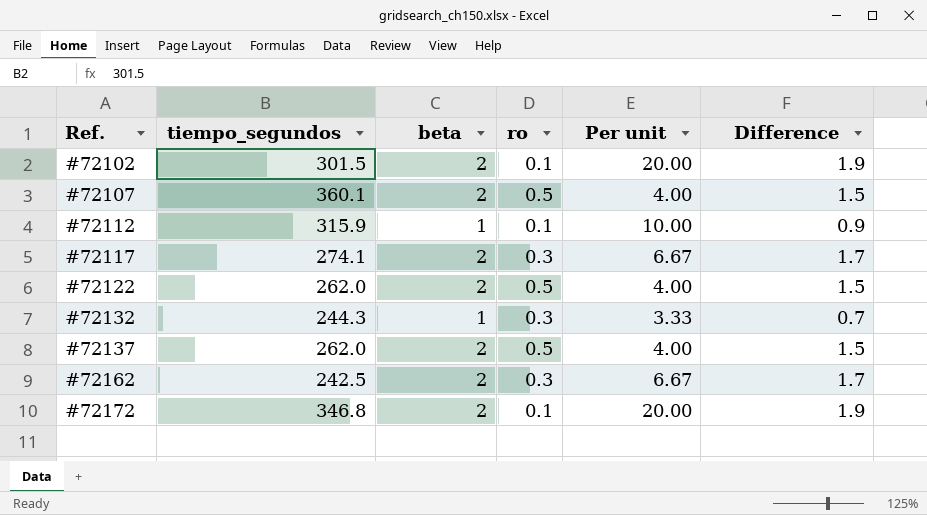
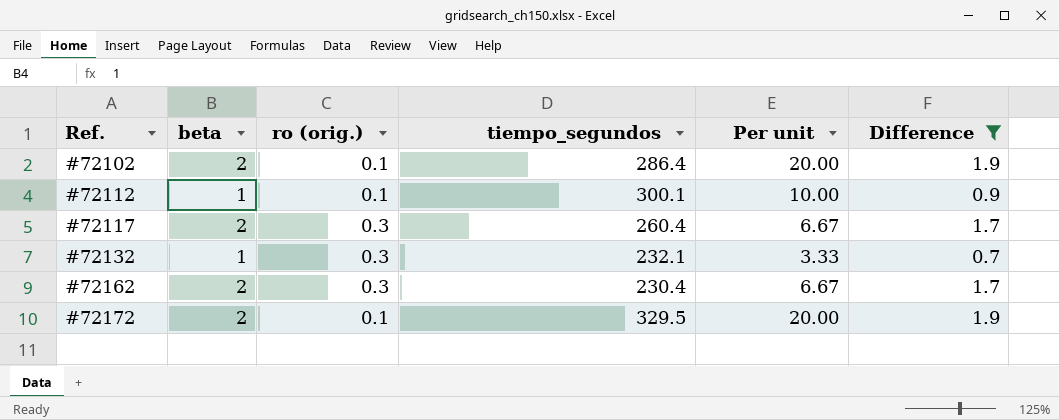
filter: none -> Difference != 1.5
column name: ro -> ro (orig.)
column tiempo_segundos | position: 2 -> 4
#72102 | tiempo_segundos: 301.5 -> 286.4
#72112 | tiempo_segundos: 315.9 -> 300.1
#72117 | tiempo_segundos: 274.1 -> 260.4
#72132 | tiempo_segundos: 244.3 -> 232.1
#72162 | tiempo_segundos: 242.5 -> 230.4
#72172 | tiempo_segundos: 346.8 -> 329.5

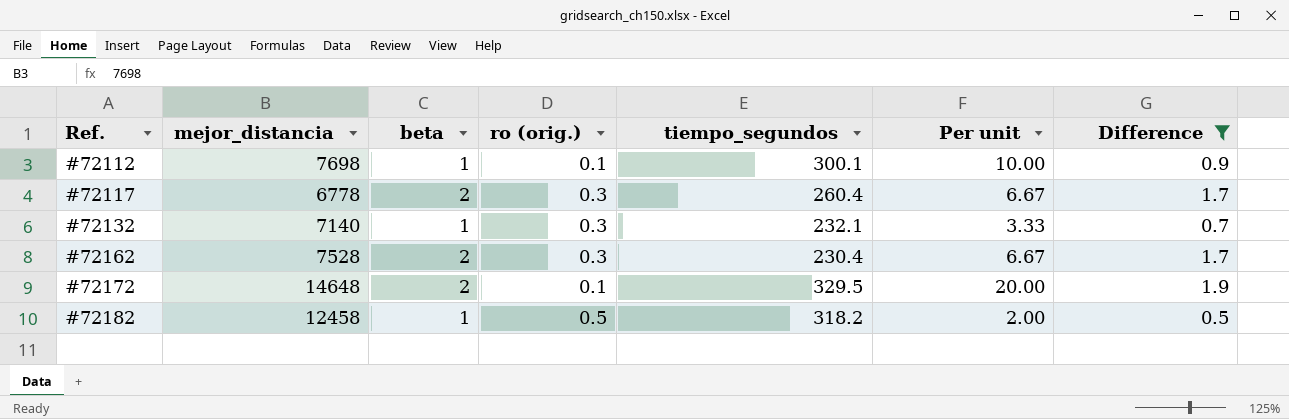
column mejor_distancia | position: none -> 2
row #72102: 2 | 0.1 | 286.4 | 20.00 | 1.9 -> none
row #72182: none -> 12458 | 1 | 0.5 | 318.2 | 2.00 | 0.5

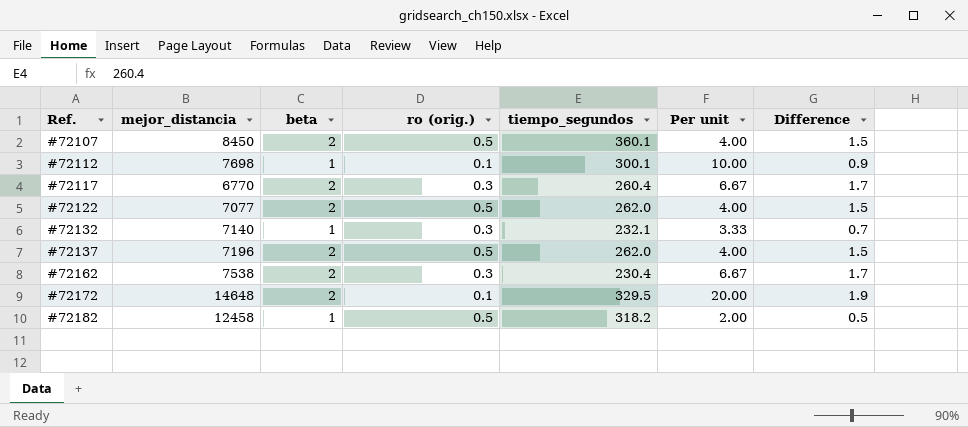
filter: Difference != 1.5 -> none
#72117 | mejor_distancia: 6778 -> 6770
#72162 | mejor_distancia: 7528 -> 7538

